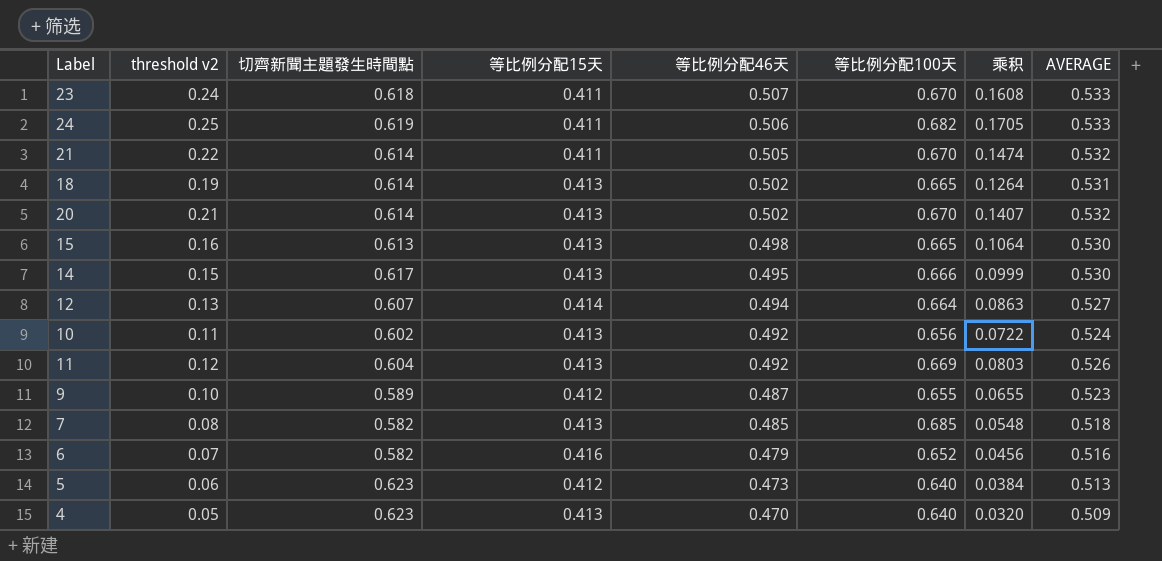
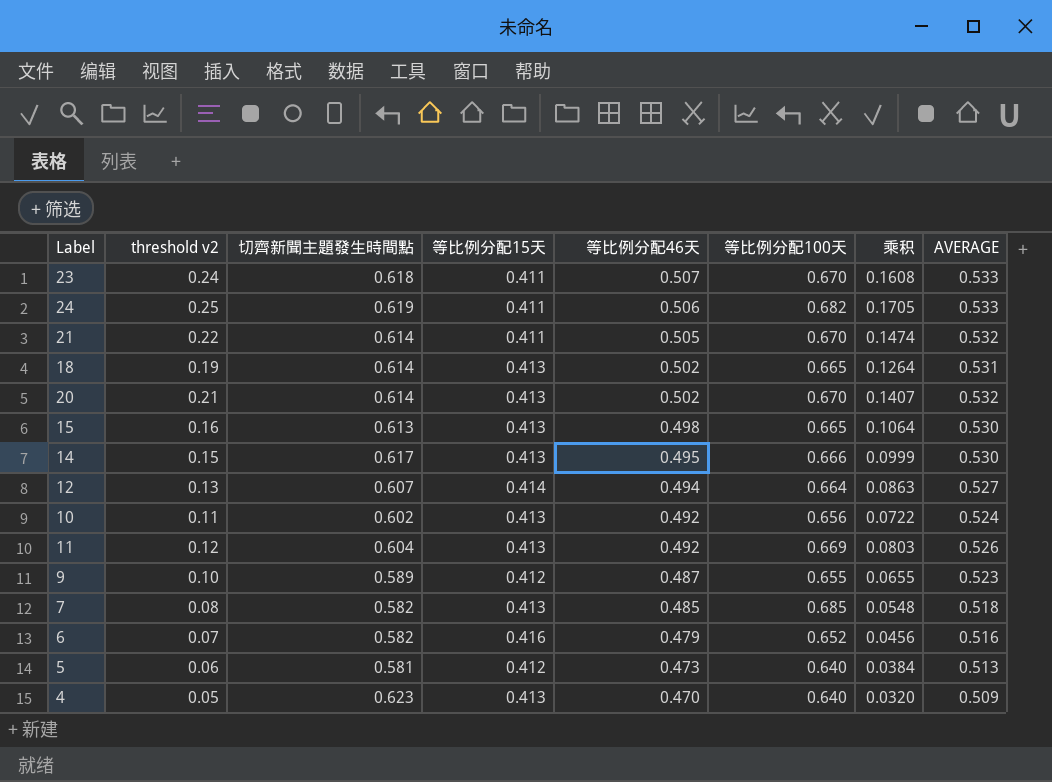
5 | 切齊新聞主題發生時間點: 0.623 -> 0.581

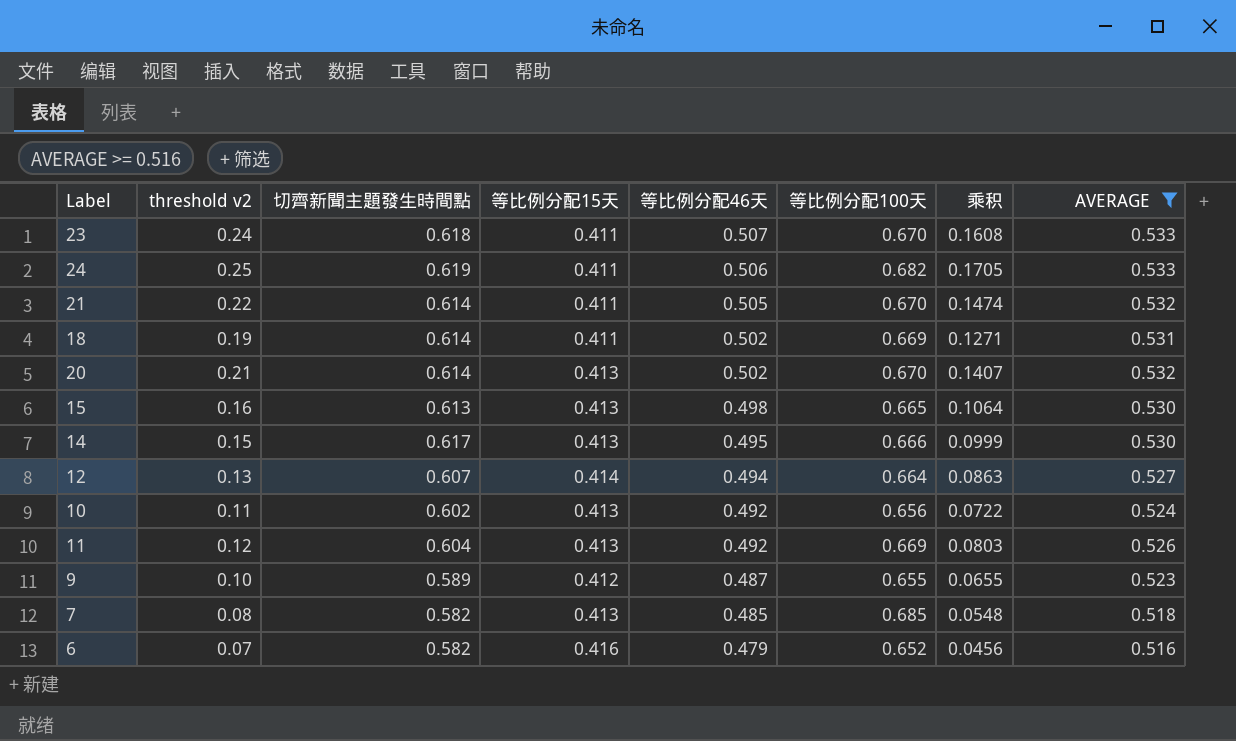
filter: none -> AVERAGE >= 0.516
18 | 等比例分配15天: 0.413 -> 0.411
18 | 等比例分配100天: 0.665 -> 0.669
18 | 乘积: 0.1264 -> 0.1271

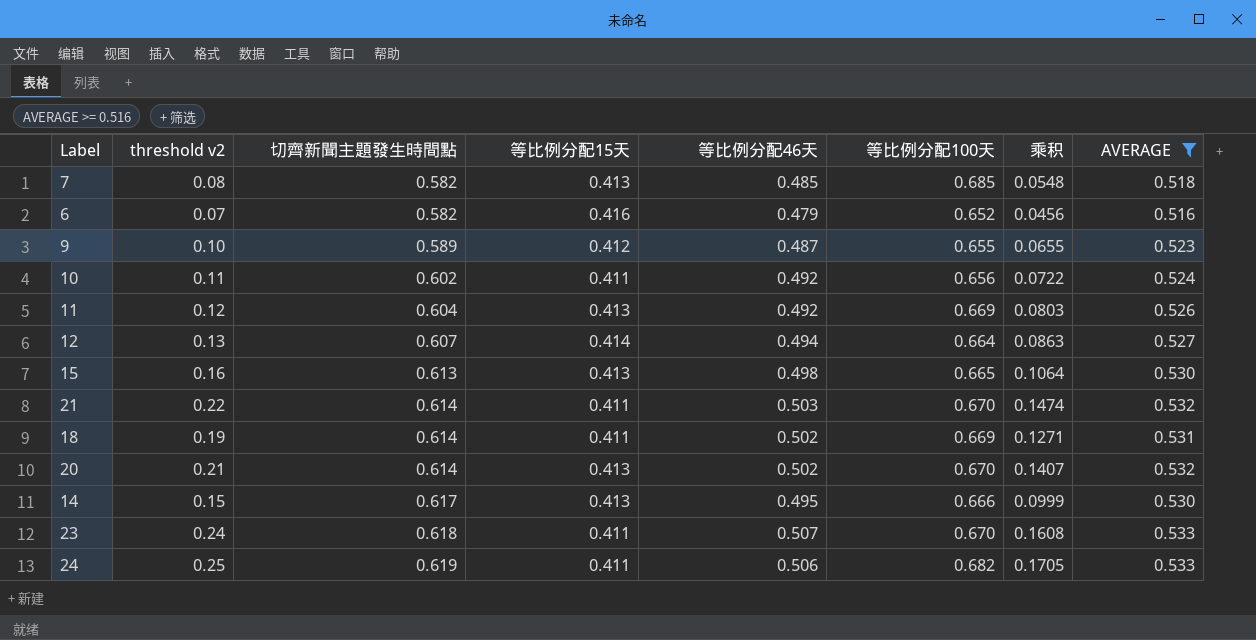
row order: 等比例分配46天 descending -> 切齊新聞主題發生時間點 ascending
10 | 等比例分配15天: 0.413 -> 0.411
21 | 等比例分配46天: 0.505 -> 0.503

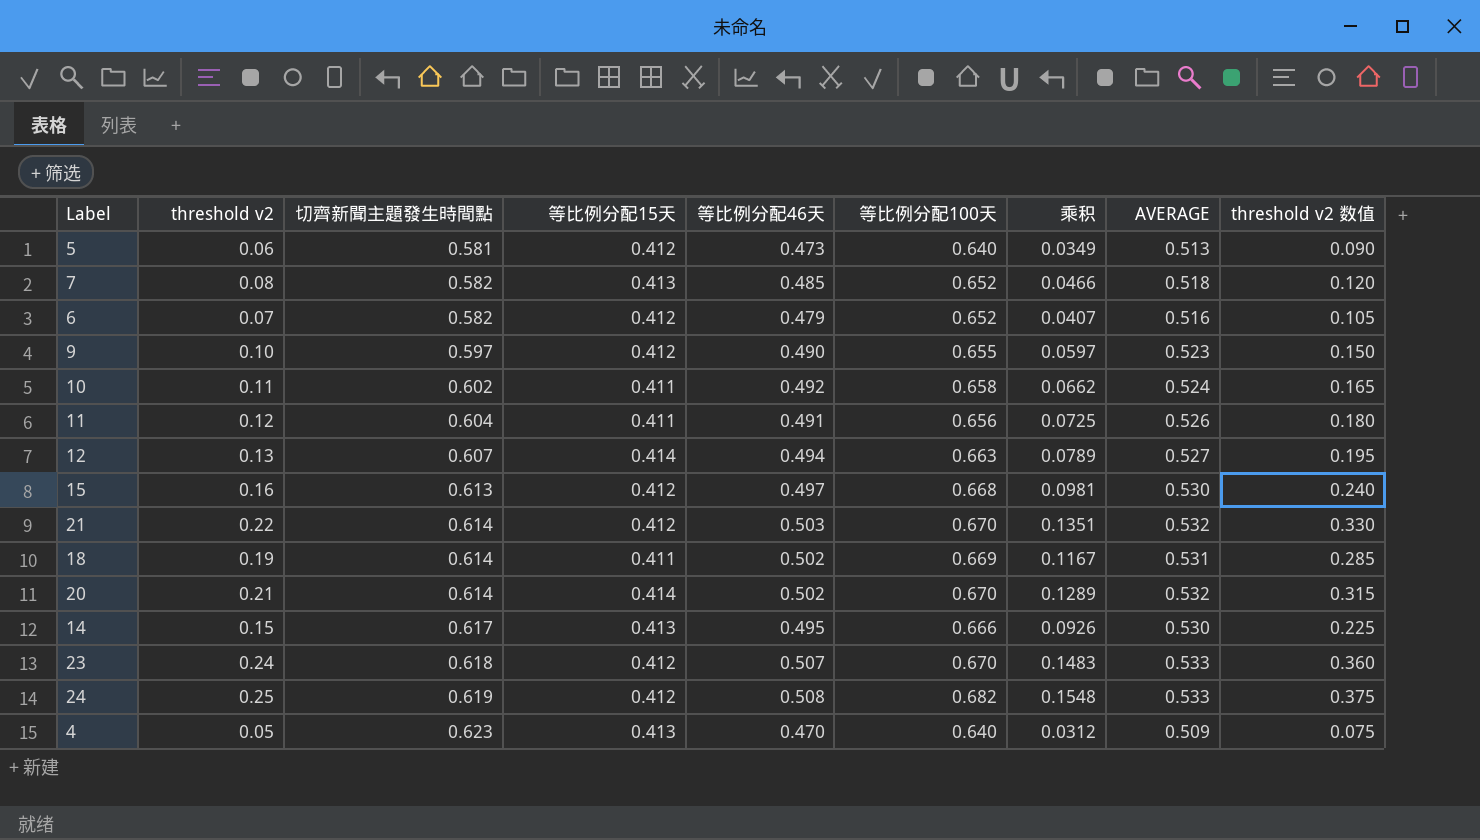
filter: AVERAGE >= 0.516 -> none
column 乘积 | formula: [threshold v2] * [等比例分配100天] -> [threshold v2] * [切齊新聞主題發生時間點]
column threshold v2 数值 | formula: none -> [threshold v2] * 1.5
7 | 等比例分配100天: 0.685 -> 0.652
6 | 等比例分配15天: 0.416 -> 0.412
9 | 切齊新聞主題發生時間點: 0.589 -> 0.597
9 | 等比例分配46天: 0.487 -> 0.490
10 | 等比例分配100天: 0.656 -> 0.658
11 | 等比例分配15天: 0.413 -> 0.411
11 | 等比例分配46天: 0.492 -> 0.491
11 | 等比例分配100天: 0.669 -> 0.656
12 | 等比例分配100天: 0.664 -> 0.663
15 | 等比例分配15天: 0.413 -> 0.412
15 | 等比例分配46天: 0.498 -> 0.497
15 | 等比例分配100天: 0.665 -> 0.668
21 | 等比例分配15天: 0.411 -> 0.412
20 | 等比例分配15天: 0.413 -> 0.414
23 | 等比例分配15天: 0.411 -> 0.412
24 | 等比例分配15天: 0.411 -> 0.412
24 | 等比例分配46天: 0.506 -> 0.508

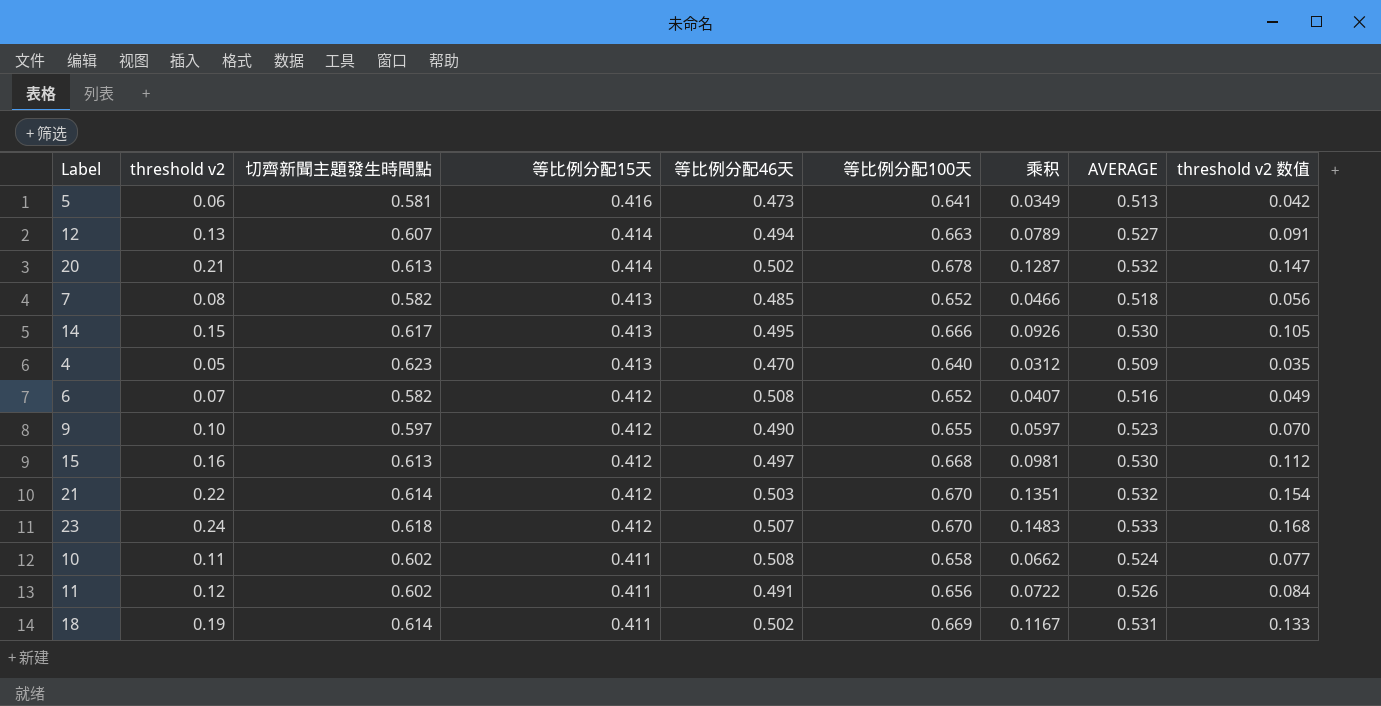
row order: 切齊新聞主題發生時間點 ascending -> 等比例分配15天 descending
column threshold v2 数值 | formula: [threshold v2] * 1.5 -> [threshold v2] * 0.7
row 24: 0.25 | 0.619 | 0.412 | 0.508 | 0.682 | 0.1548 | 0.533 | 0.375 -> none
5 | 等比例分配15天: 0.412 -> 0.416
5 | 等比例分配100天: 0.640 -> 0.641
20 | 切齊新聞主題發生時間點: 0.614 -> 0.613
20 | 等比例分配100天: 0.670 -> 0.678
20 | 乘积: 0.1289 -> 0.1287
6 | 等比例分配46天: 0.479 -> 0.508
10 | 等比例分配46天: 0.492 -> 0.508
11 | 切齊新聞主題發生時間點: 0.604 -> 0.602
11 | 乘积: 0.0725 -> 0.0722

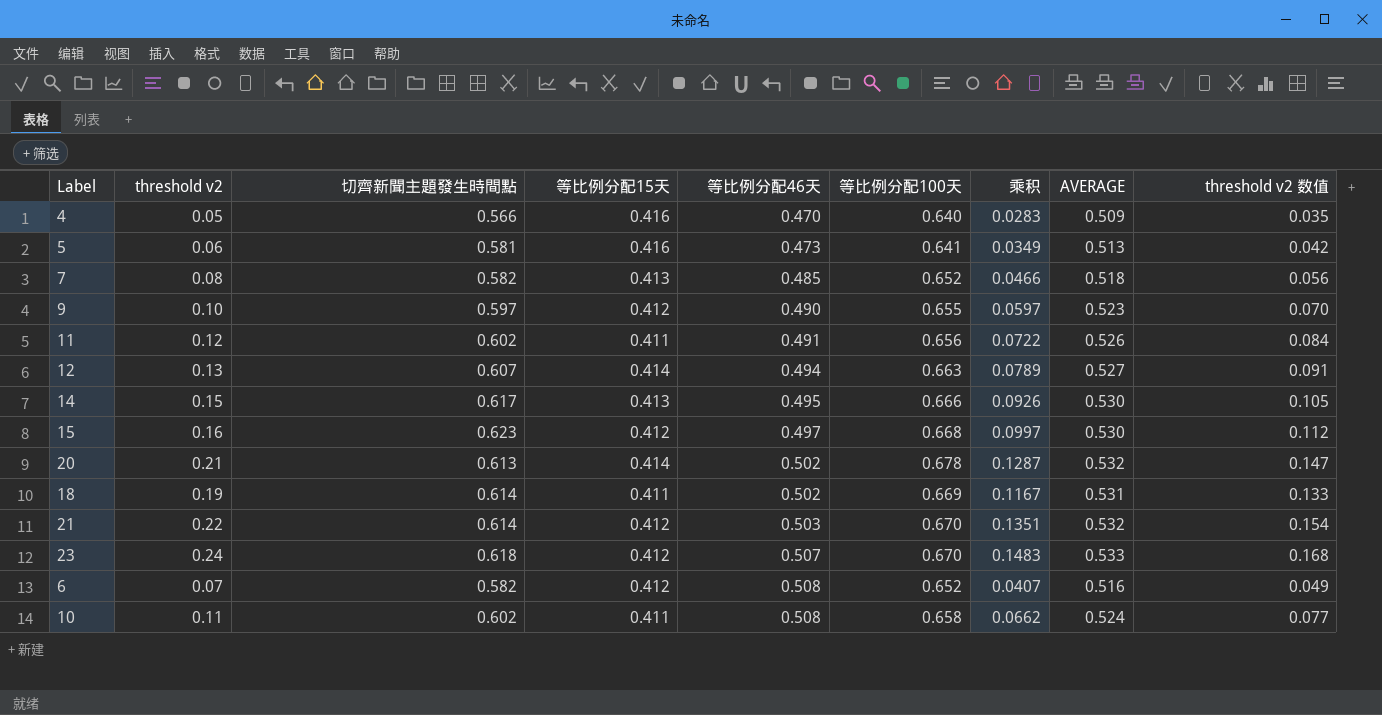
row order: 等比例分配15天 descending -> 等比例分配46天 ascending
4 | 切齊新聞主題發生時間點: 0.623 -> 0.566
4 | 等比例分配15天: 0.413 -> 0.416
4 | 乘积: 0.0312 -> 0.0283
15 | 切齊新聞主題發生時間點: 0.613 -> 0.623
15 | 乘积: 0.0981 -> 0.0997

